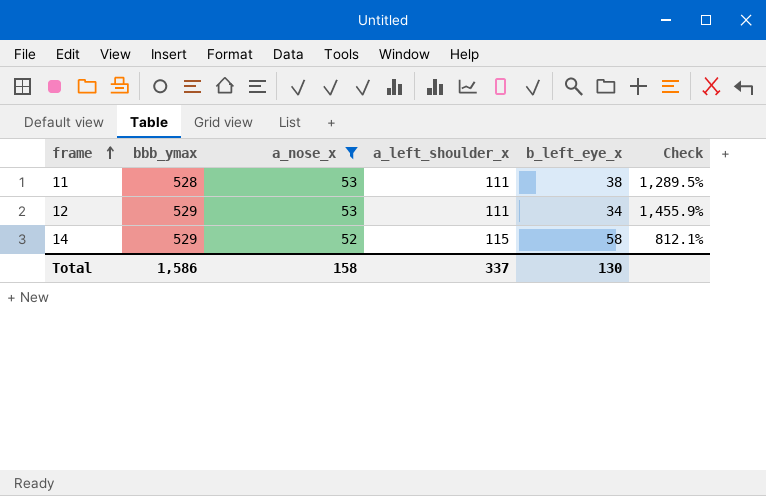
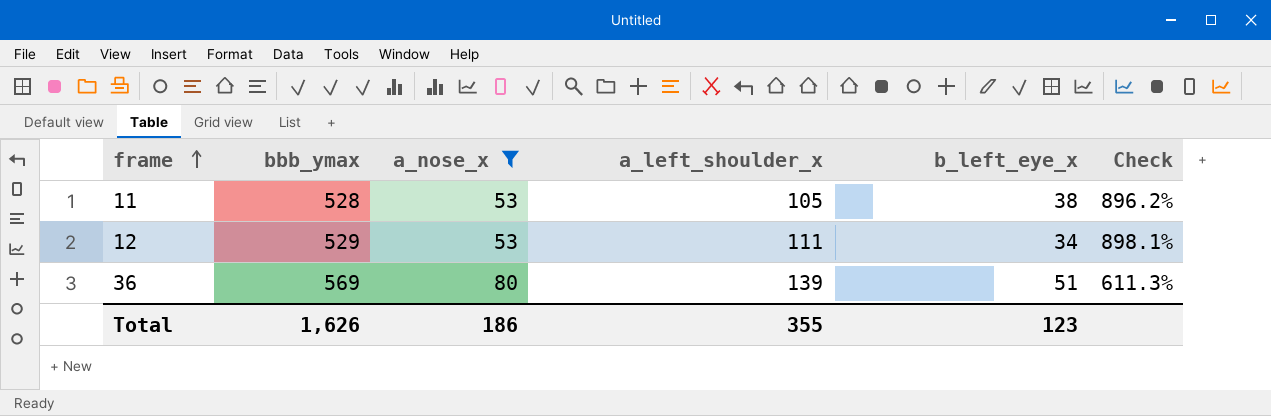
column Check | formula: ([bbb_ymax] - [b_left_eye_x]) / [b_left_eye_x] -> ([bbb_ymax] - [a_nose_x]) / [a_nose_x]
row 14: 529 | 52 | 115 | 58 | 812.1% -> none
11 | a_left_shoulder_x: 111 -> 105
row 36: none -> 569 | 80 | 139 | 51 | 611.3%
Total | bbb_ymax: 1,586 -> 1,626
Total | a_nose_x: 158 -> 186
Total | a_left_shoulder_x: 337 -> 355
Total | b_left_eye_x: 130 -> 123

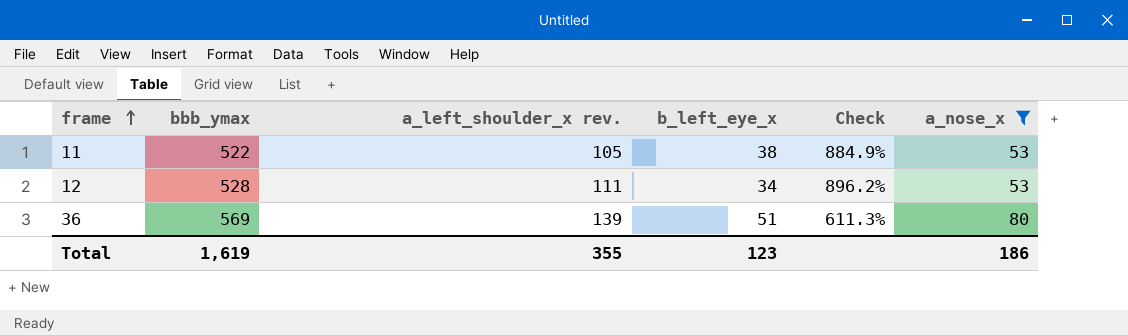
column name: a_left_shoulder_x -> a_left_shoulder_x rev.
column a_nose_x | position: 3 -> 6
11 | bbb_ymax: 528 -> 522
11 | Check: 896.2% -> 884.9%
12 | bbb_ymax: 529 -> 528
12 | Check: 898.1% -> 896.2%
Total | bbb_ymax: 1,626 -> 1,619

